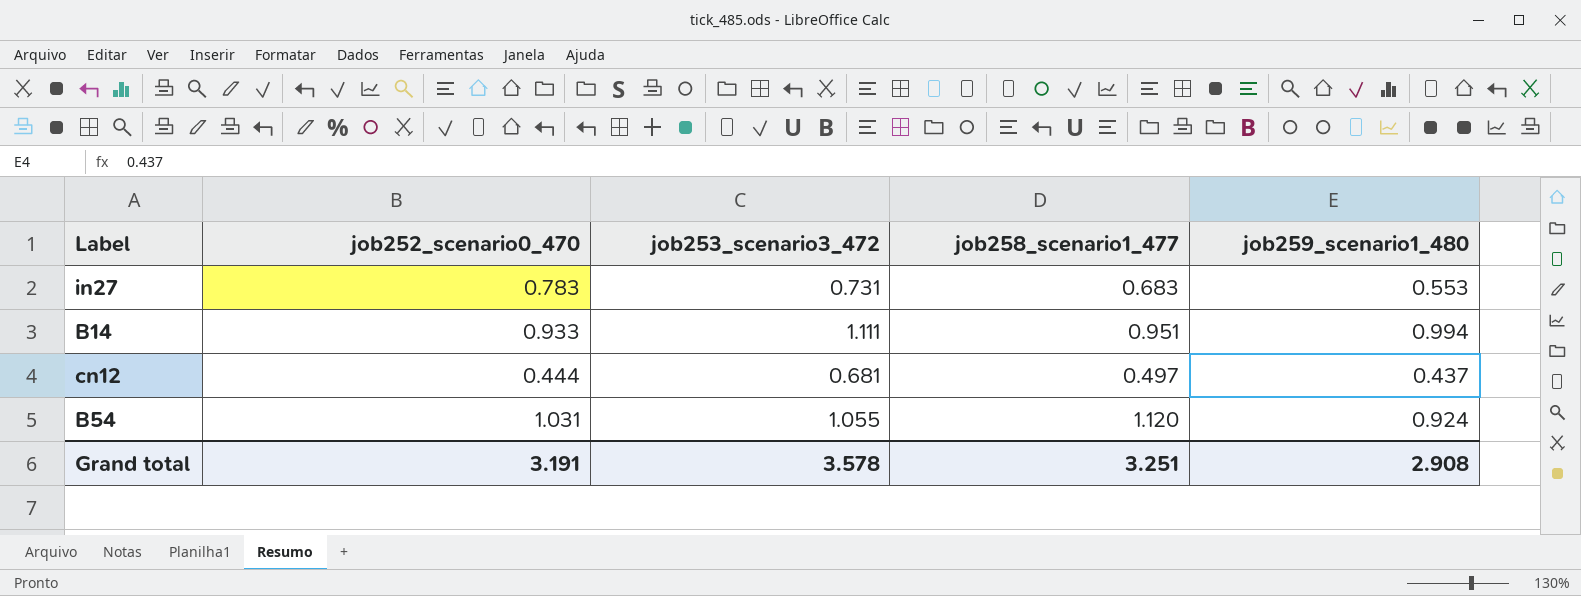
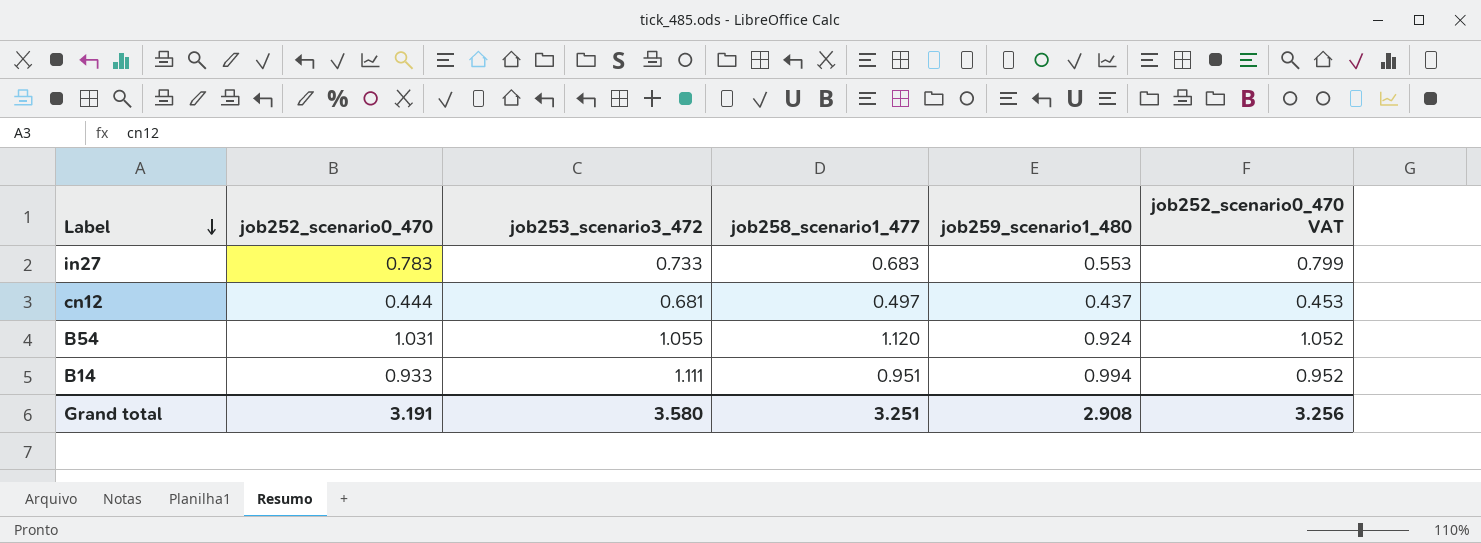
row order: none -> Label descending
column job252_scenario0_470 VAT | formula: none -> [job252_scenario0_470] * 1.02
in27 | job253_scenario3_472: 0.731 -> 0.733
Grand total | job253_scenario3_472: 3.578 -> 3.580

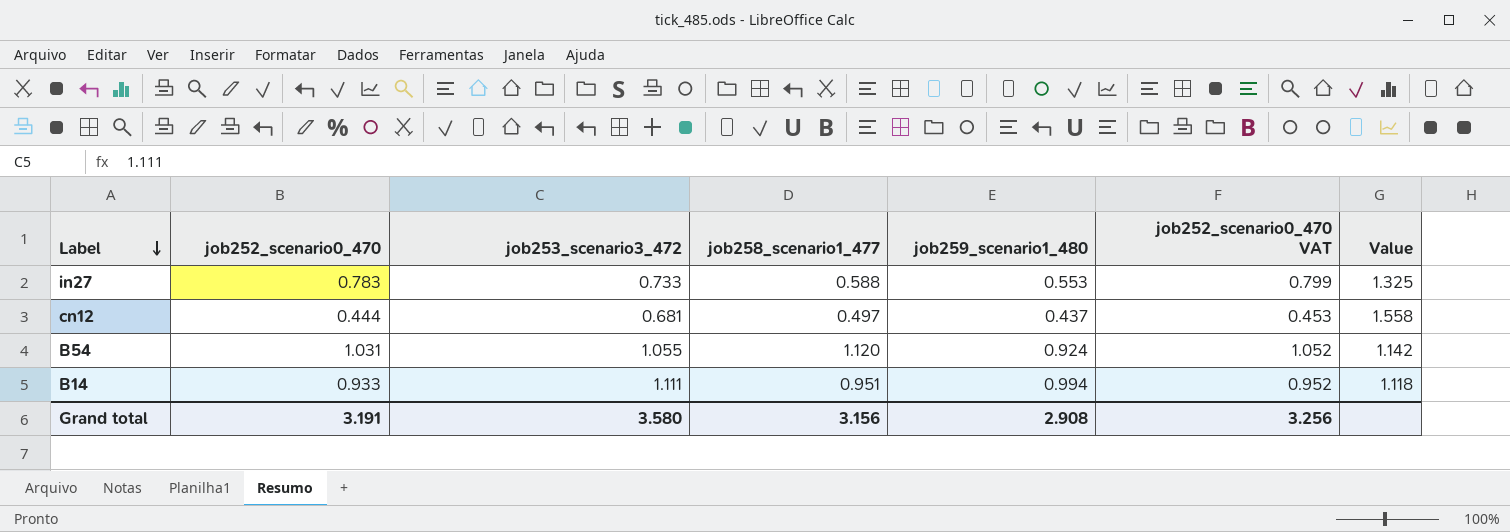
column Value | formula: none -> [job253_scenario3_472] / [job259_scenario1_480]
in27 | job258_scenario1_477: 0.683 -> 0.588
Grand total | job258_scenario1_477: 3.251 -> 3.156

